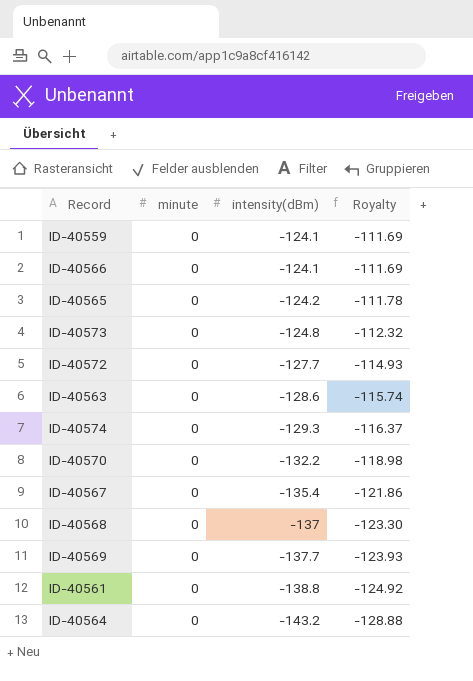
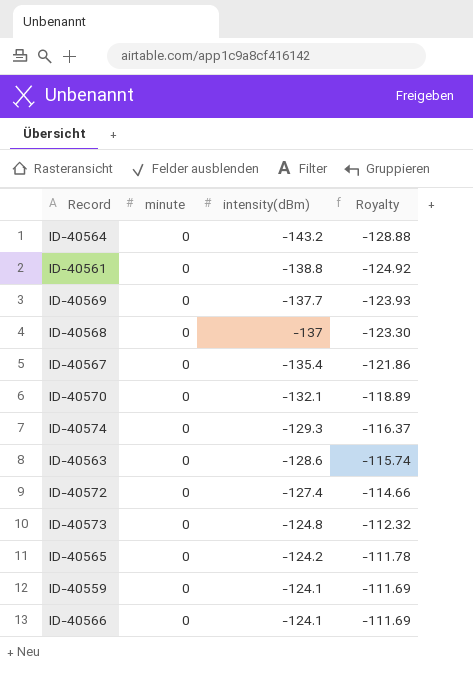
row order: intensity(dBm) descending -> intensity(dBm) ascending
ID-40570 | intensity(dBm): -132.2 -> -132.1
ID-40570 | Royalty: -118.98 -> -118.89
ID-40572 | intensity(dBm): -127.7 -> -127.4
ID-40572 | Royalty: -114.93 -> -114.66

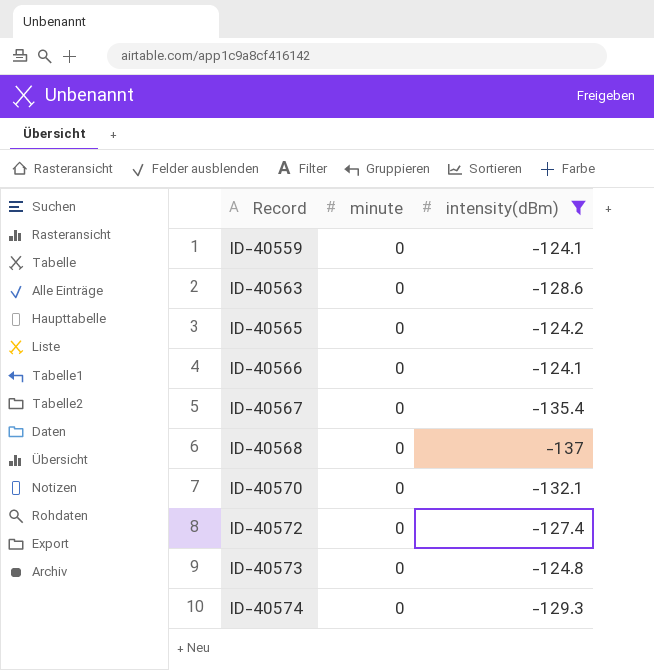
filter: none -> intensity(dBm) >= -137
row order: intensity(dBm) ascending -> Record ascending
column Royalty | formula: [intensity(dBm)] * 0.9 -> none

